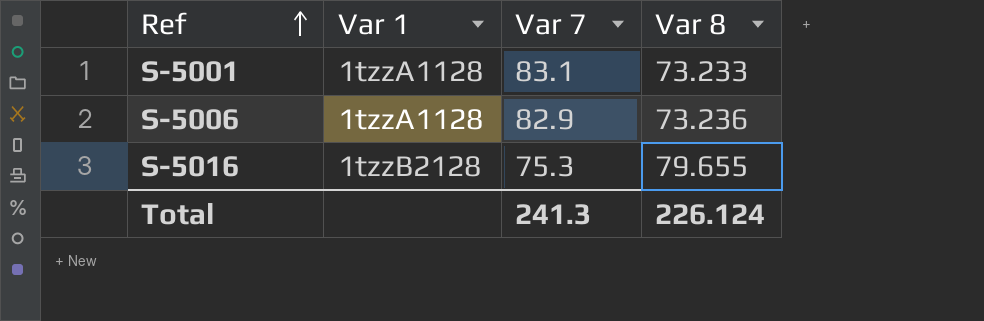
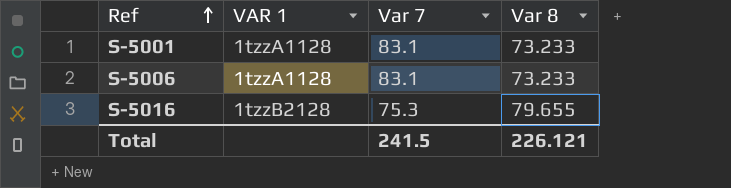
column name: Var 1 -> VAR 1
S-5006 | Var 7: 82.9 -> 83.1
S-5006 | Var 8: 73.236 -> 73.233
Total | Var 7: 241.3 -> 241.5
Total | Var 8: 226.124 -> 226.121

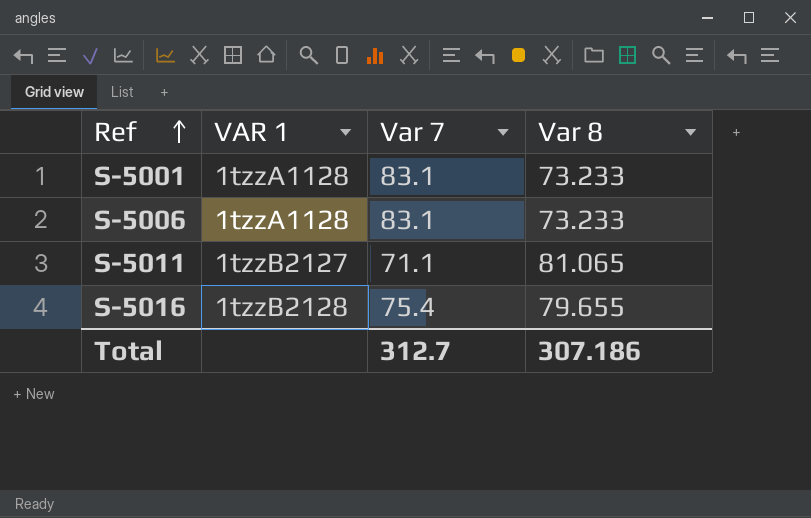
row S-5011: none -> 1tzzB2127 | 71.1 | 81.065
S-5016 | Var 7: 75.3 -> 75.4
Total | Var 7: 241.5 -> 312.7
Total | Var 8: 226.121 -> 307.186

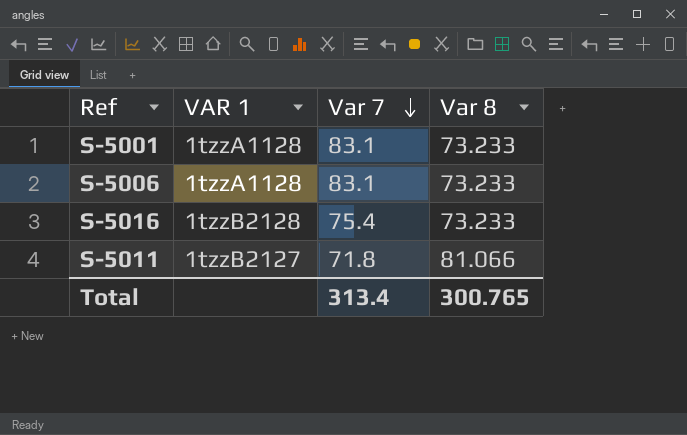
row order: Ref ascending -> Var 7 descending
S-5016 | Var 8: 79.655 -> 73.233
S-5011 | Var 7: 71.1 -> 71.8
S-5011 | Var 8: 81.065 -> 81.066
Total | Var 7: 312.7 -> 313.4
Total | Var 8: 307.186 -> 300.765

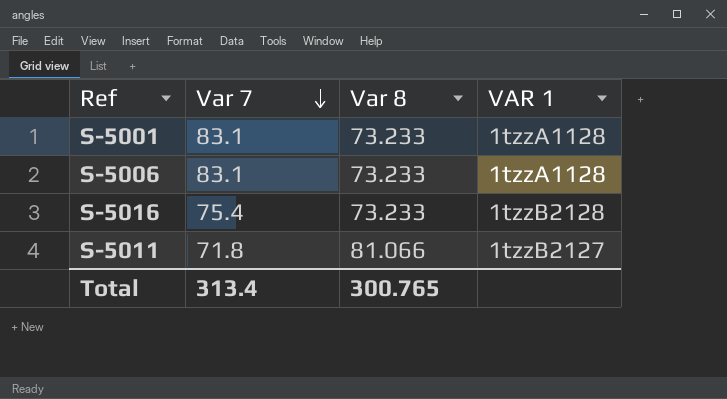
column VAR 1 | position: 2 -> 4

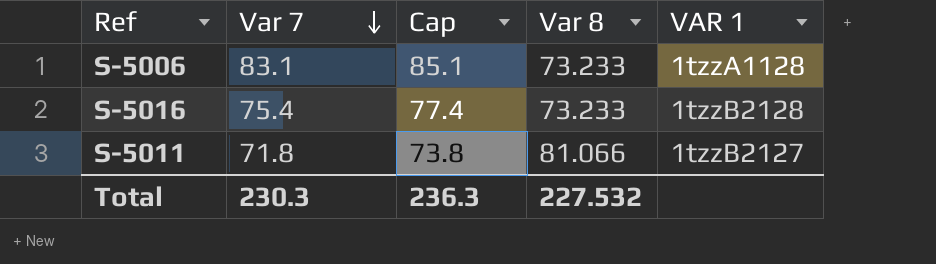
column Cap | formula: none -> [Var 7] + 2
row S-5001: 83.1 | 73.233 | 1tzzA1128 -> none
Total | Var 7: 313.4 -> 230.3
Total | Var 8: 300.765 -> 227.532

